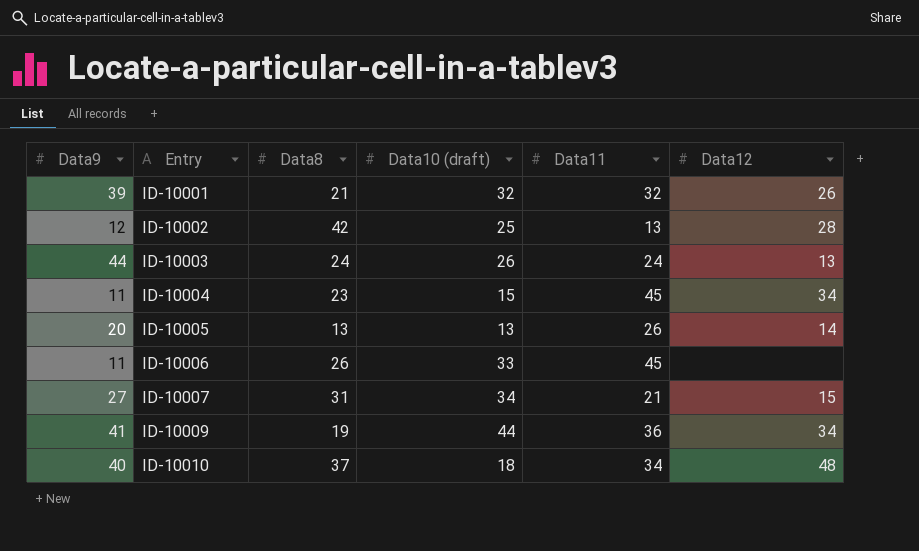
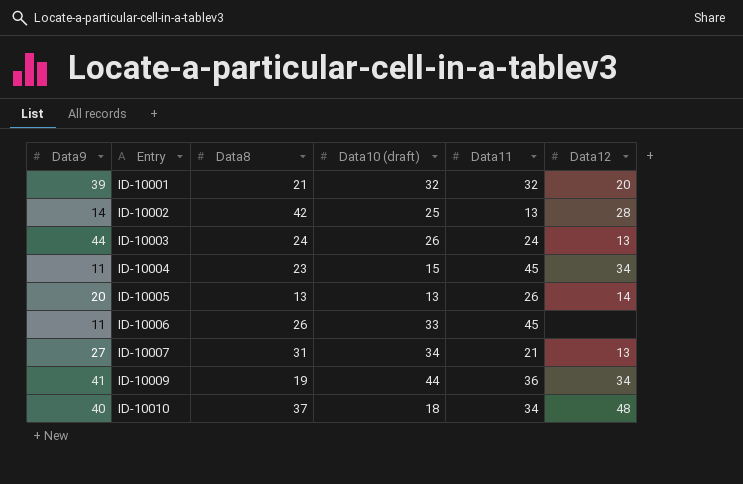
ID-10001 | Data12: 26 -> 20
ID-10002 | Data9: 12 -> 14
ID-10007 | Data12: 15 -> 13

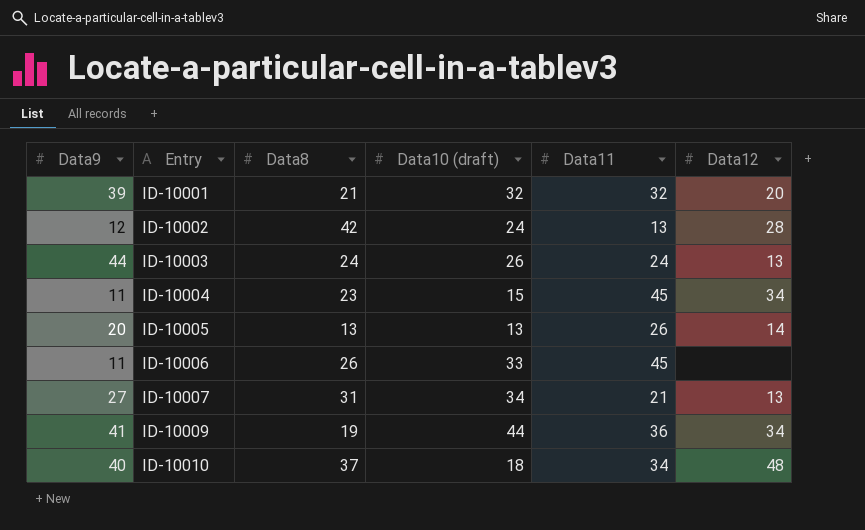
ID-10002 | Data9: 14 -> 12
ID-10002 | Data10 (draft): 25 -> 24

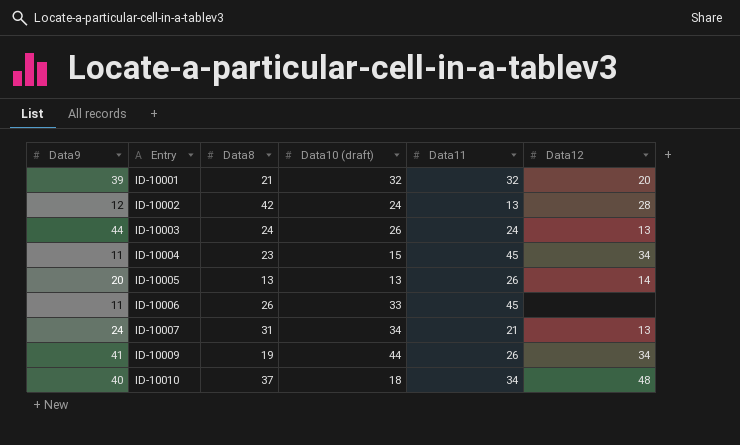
ID-10007 | Data9: 27 -> 24
ID-10009 | Data11: 36 -> 26

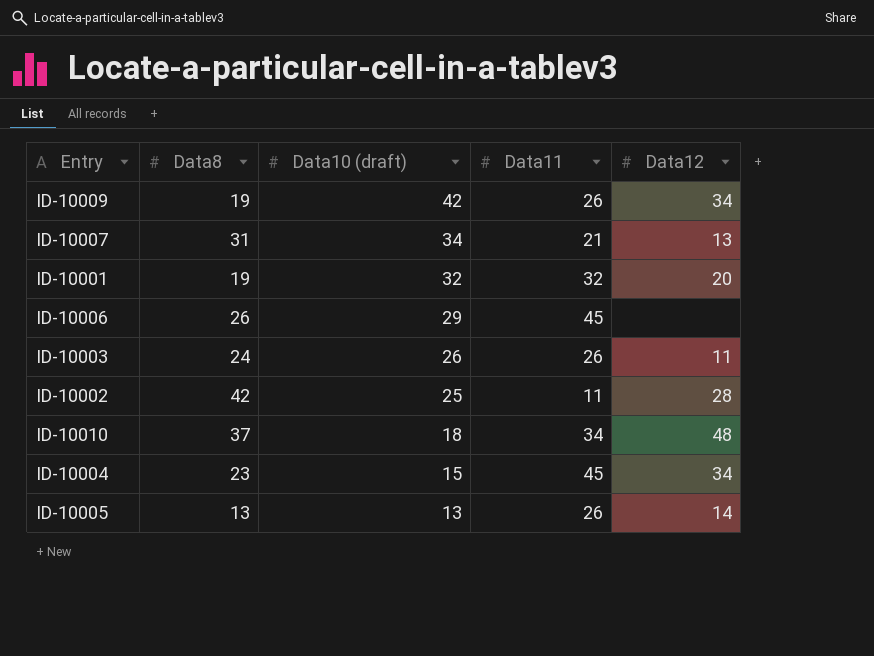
row order: Entry ascending -> Data10 (draft) descending
column Data9 | position: 1 -> none
ID-10009 | Data10 (draft): 44 -> 42
ID-10001 | Data8: 21 -> 19
ID-10006 | Data10 (draft): 33 -> 29
ID-10003 | Data11: 24 -> 26
ID-10003 | Data12: 13 -> 11
ID-10002 | Data10 (draft): 24 -> 25
ID-10002 | Data11: 13 -> 11

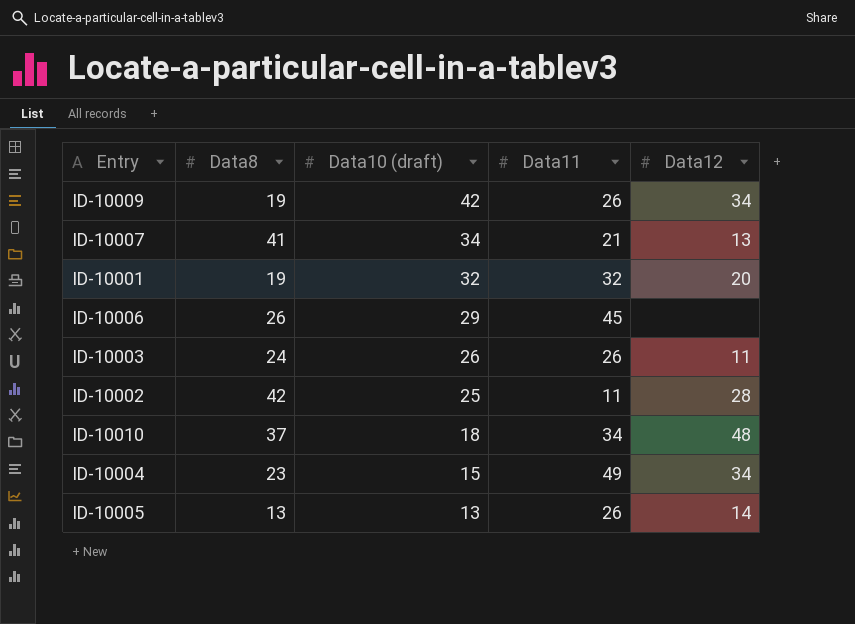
ID-10007 | Data8: 31 -> 41
ID-10004 | Data11: 45 -> 49

